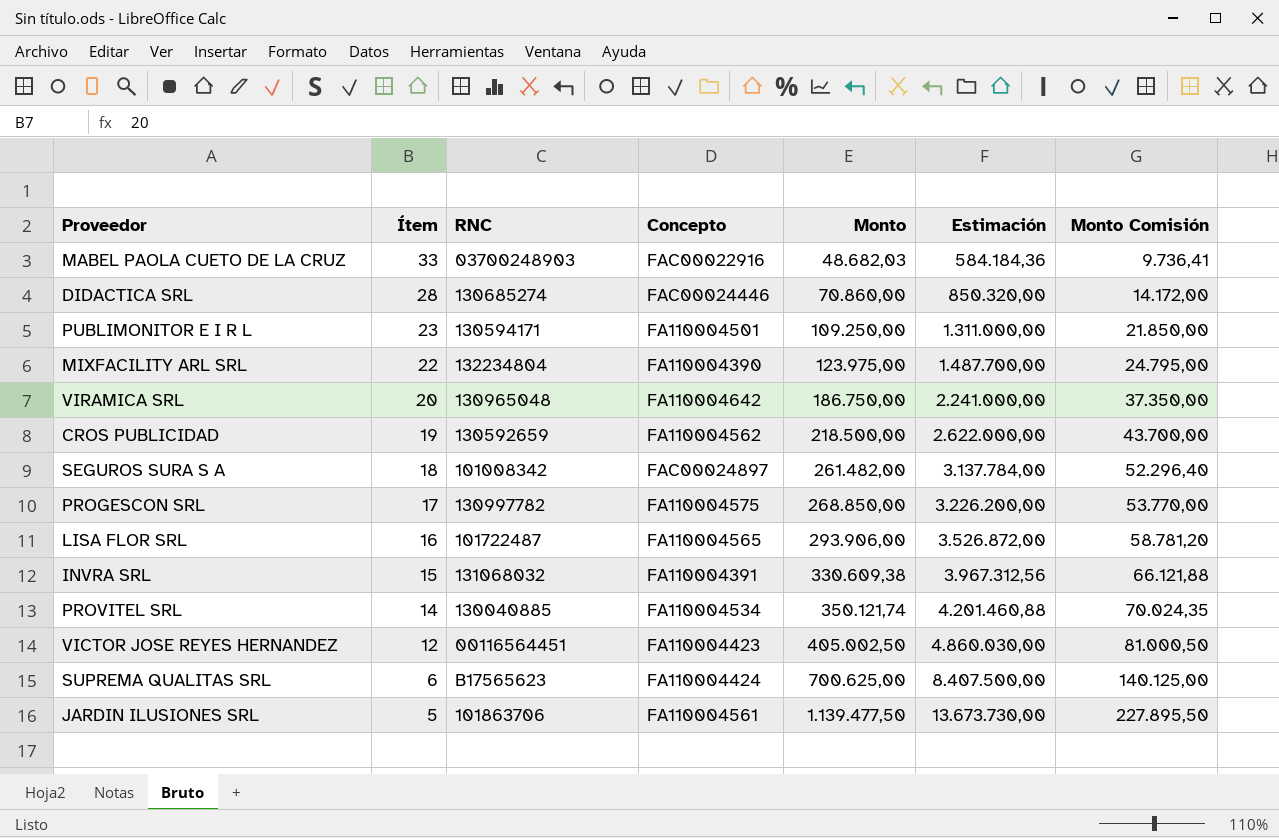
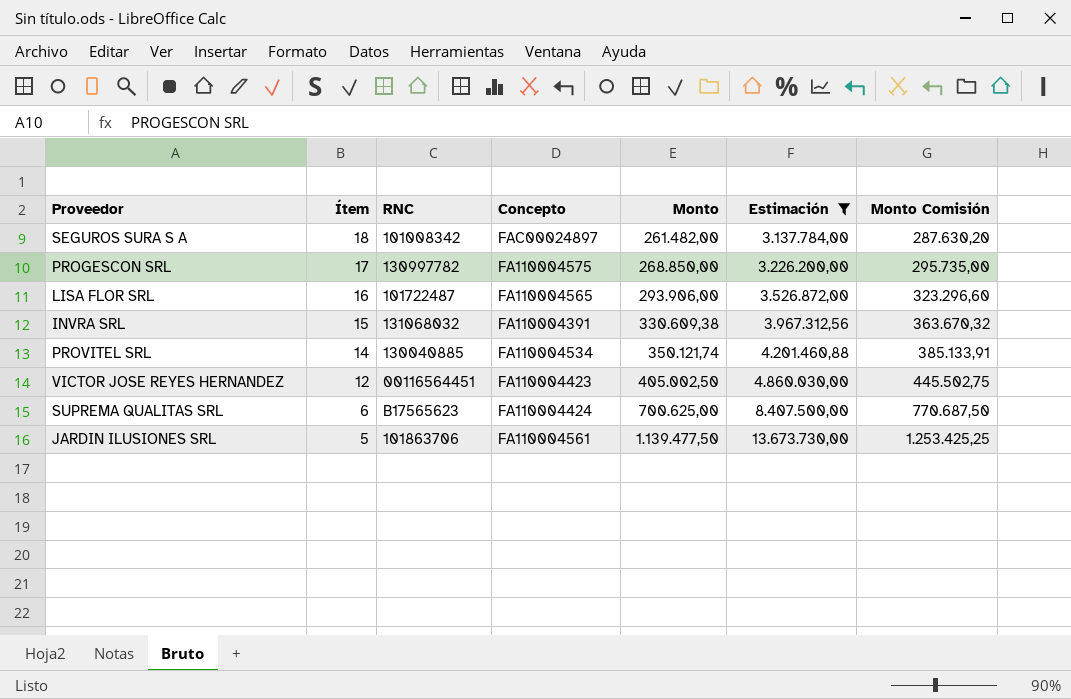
filter: none -> Estimación >= 3.137.784,00
column Monto Comisión | formula: [Monto] * 0,2 -> [Monto] * 1,1

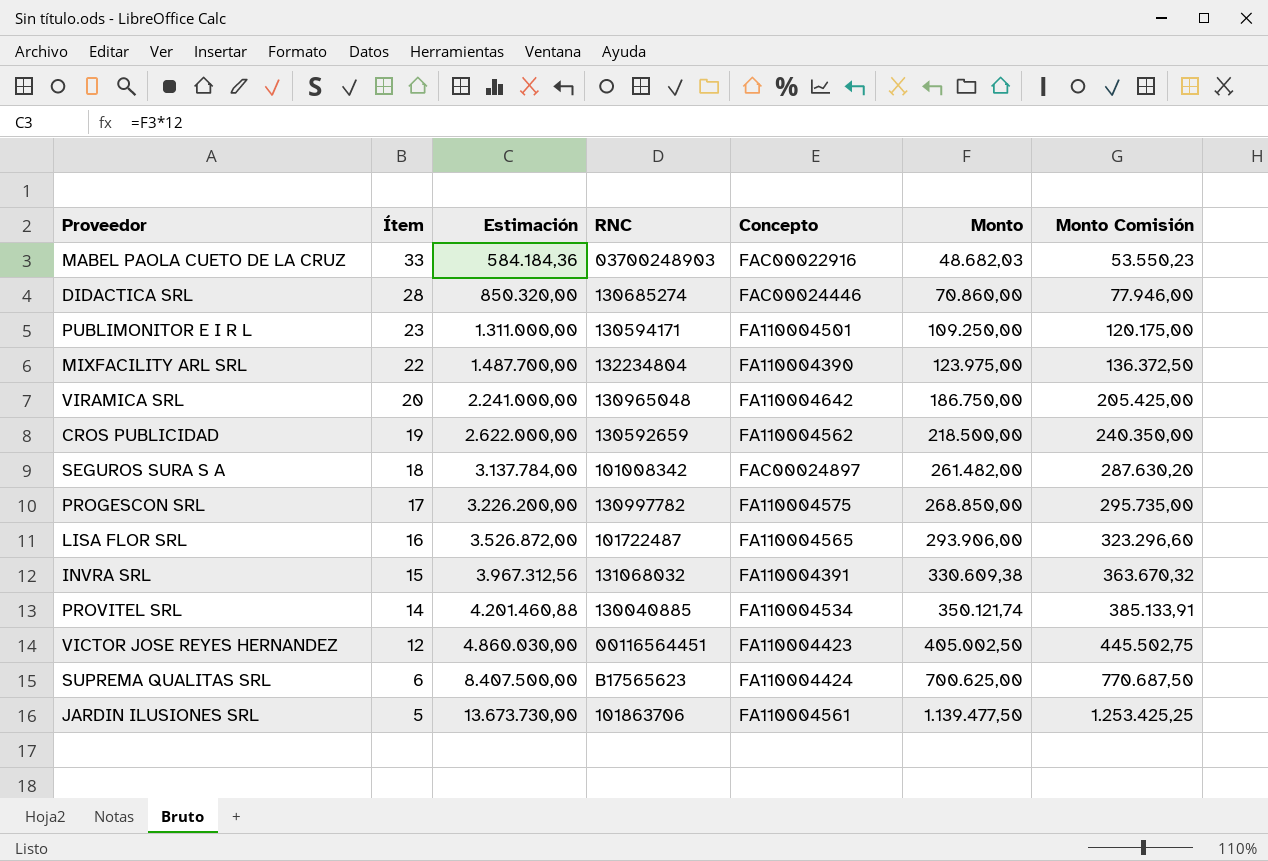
filter: Estimación >= 3.137.784,00 -> none
column Estimación | position: 6 -> 3

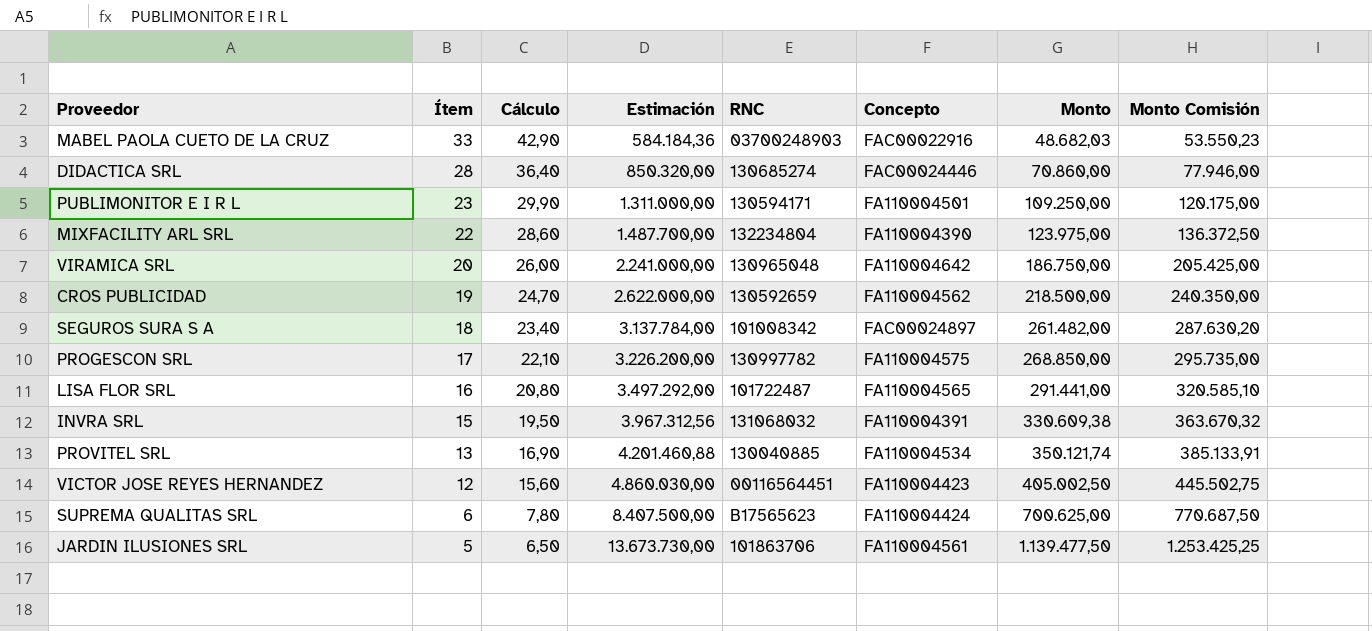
column Cálculo | formula: none -> [Ítem] * 1,3
LISA FLOR SRL | Estimación: 3.526.872,00 -> 3.497.292,00
LISA FLOR SRL | Monto: 293.906,00 -> 291.441,00
LISA FLOR SRL | Monto Comisión: 323.296,60 -> 320.585,10
PROVITEL SRL | Ítem: 14 -> 13

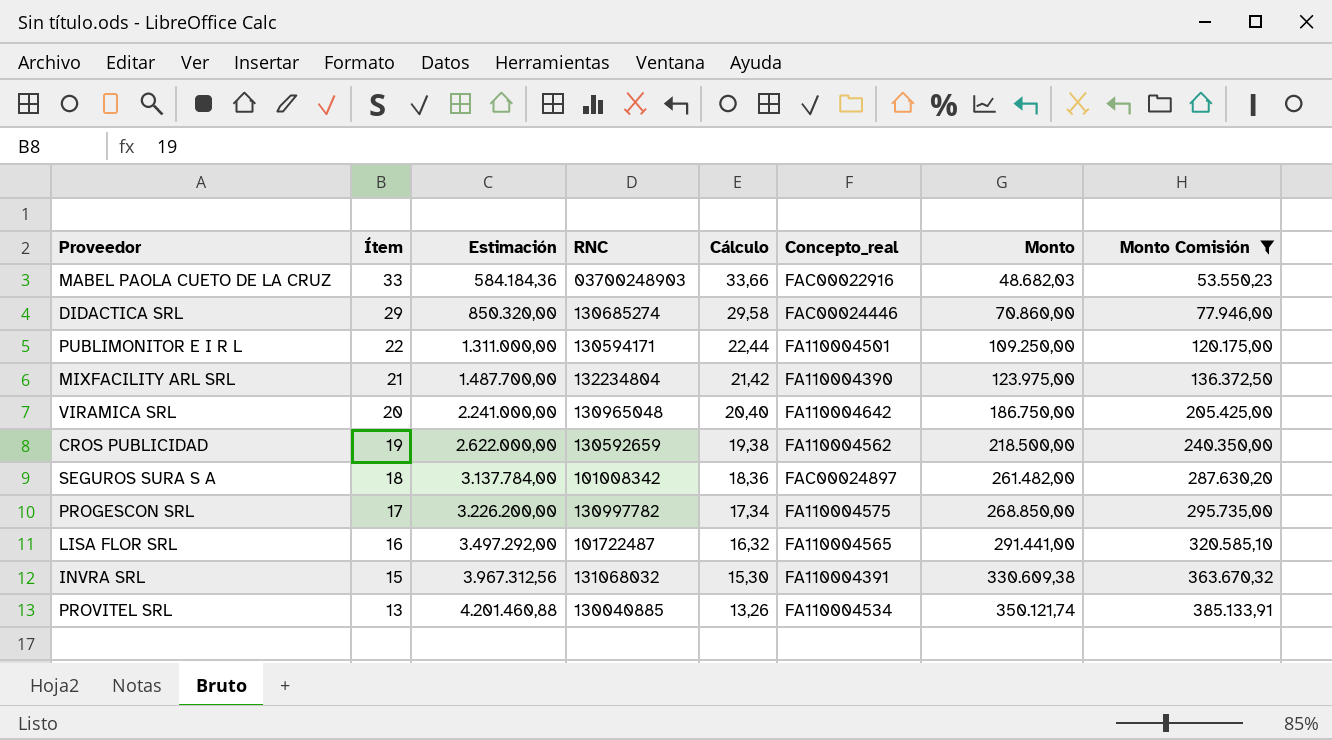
filter: none -> Monto Comisión <= 385.133,91
column Cálculo | formula: [Ítem] * 1,3 -> [Ítem] * 1,02
column Cálculo | position: 3 -> 5
column name: Concepto -> Concepto_real
DIDACTICA SRL | Ítem: 28 -> 29
PUBLIMONITOR E I R L | Ítem: 23 -> 22
MIXFACILITY ARL SRL | Ítem: 22 -> 21

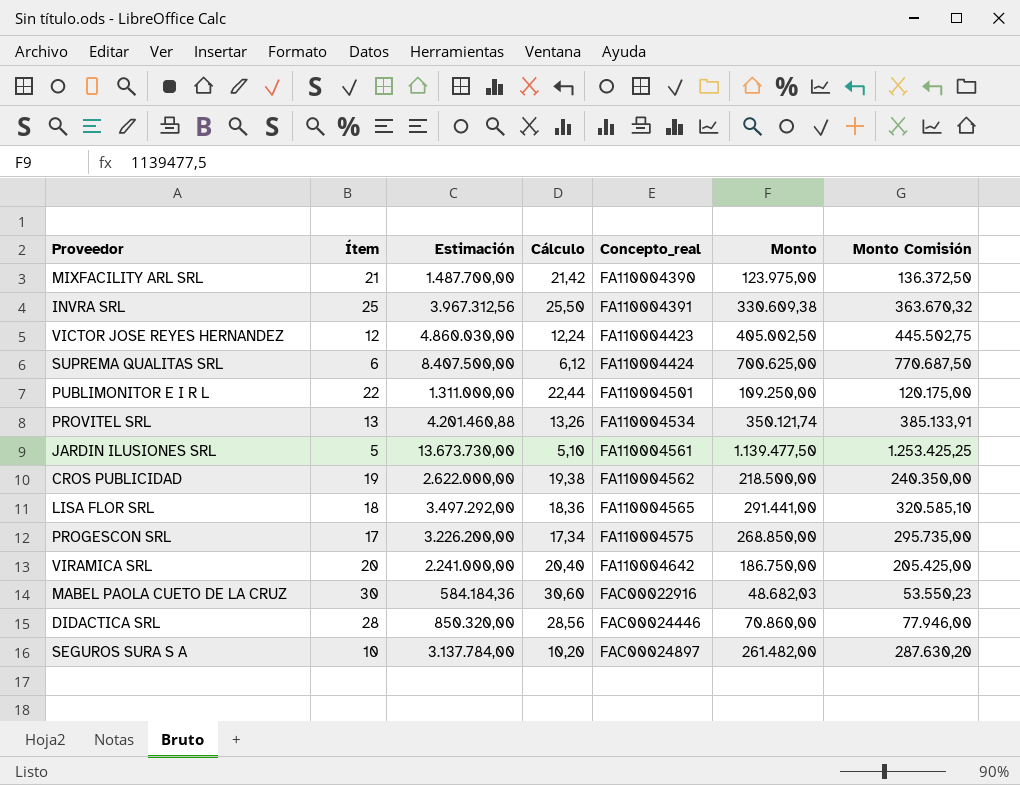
filter: Monto Comisión <= 385.133,91 -> none
row order: Ítem descending -> Concepto_real ascending
column RNC | position: 4 -> none
INVRA SRL | Ítem: 15 -> 25
INVRA SRL | Cálculo: 15,30 -> 25,50
LISA FLOR SRL | Ítem: 16 -> 18
LISA FLOR SRL | Cálculo: 16,32 -> 18,36
MABEL PAOLA CUETO DE LA CRUZ | Ítem: 33 -> 30
MABEL PAOLA CUETO DE LA CRUZ | Cálculo: 33,66 -> 30,60
DIDACTICA SRL | Ítem: 29 -> 28
DIDACTICA SRL | Cálculo: 29,58 -> 28,56
SEGUROS SURA S A | Ítem: 18 -> 10
SEGUROS SURA S A | Cálculo: 18,36 -> 10,20

